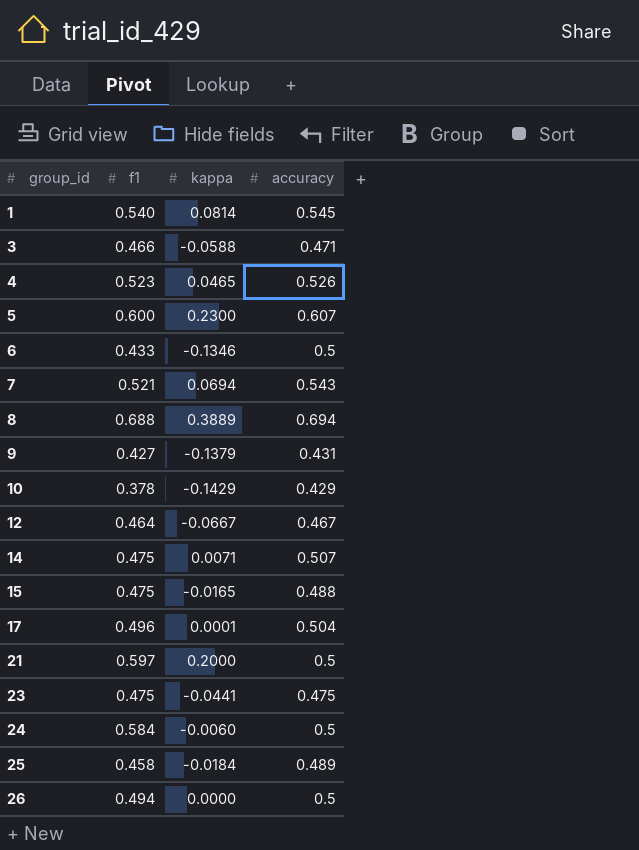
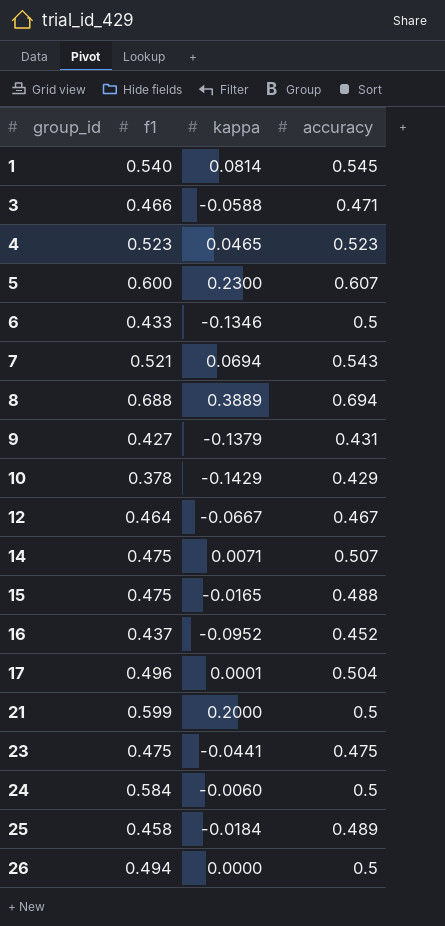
4 | accuracy: 0.526 -> 0.523
row 16: none -> 0.437 | -0.0952 | 0.452
21 | f1: 0.597 -> 0.599

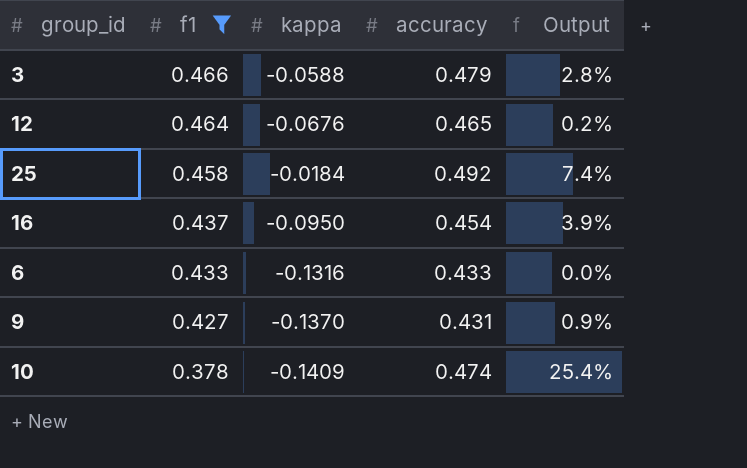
filter: none -> f1 <= 0.466
row order: group_id ascending -> f1 descending
column Output | formula: none -> ([accuracy] - [f1]) / [f1]
3 | accuracy: 0.471 -> 0.479
12 | kappa: -0.0667 -> -0.0676
12 | accuracy: 0.467 -> 0.465
25 | accuracy: 0.489 -> 0.492
16 | kappa: -0.0952 -> -0.0950
16 | accuracy: 0.452 -> 0.454
6 | kappa: -0.1346 -> -0.1316
6 | accuracy: 0.5 -> 0.433
9 | kappa: -0.1379 -> -0.1370
10 | kappa: -0.1429 -> -0.1409
10 | accuracy: 0.429 -> 0.474

